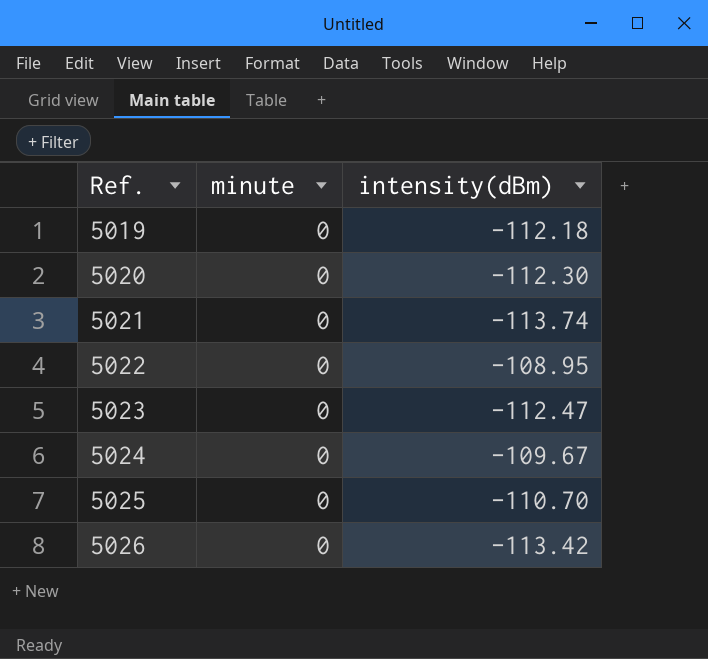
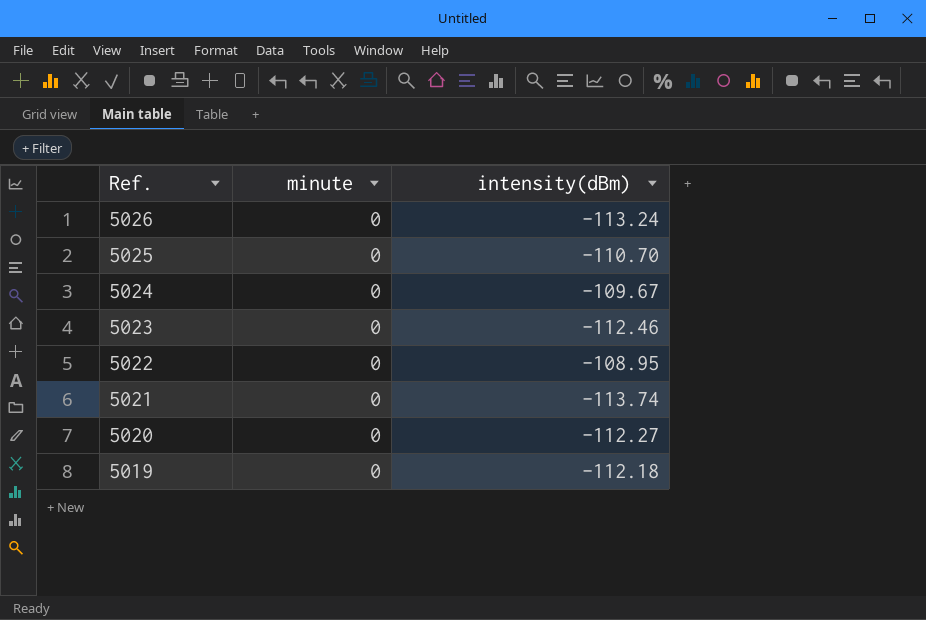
row order: Ref. ascending -> Ref. descending
5026 | intensity(dBm): -113.42 -> -113.24
5023 | intensity(dBm): -112.47 -> -112.46
5020 | intensity(dBm): -112.30 -> -112.27

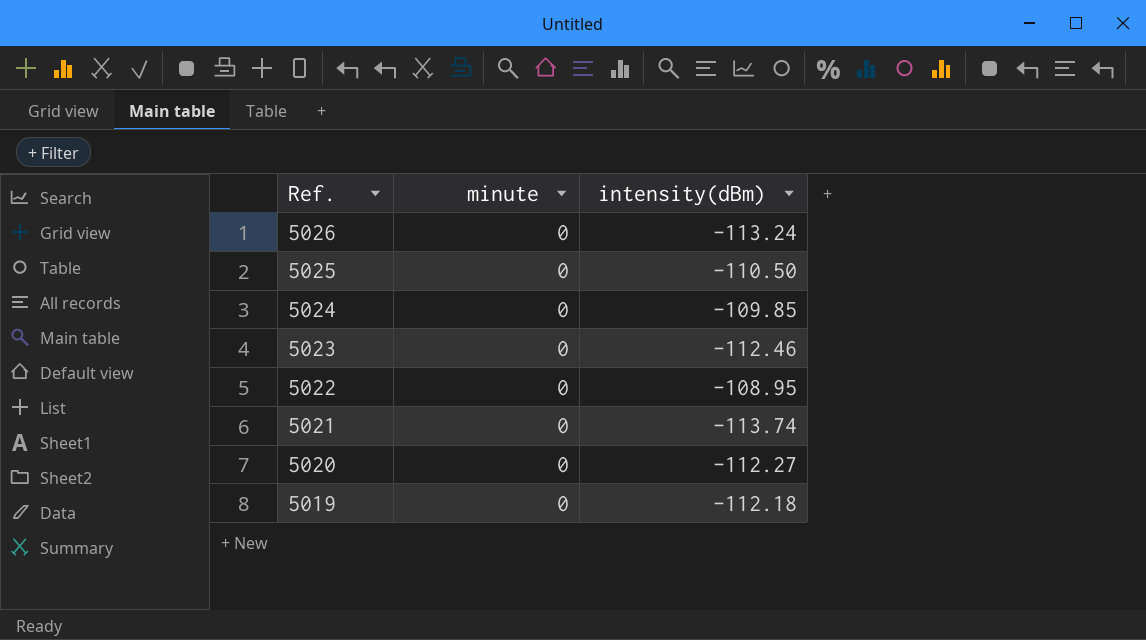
5025 | intensity(dBm): -110.70 -> -110.50
5024 | intensity(dBm): -109.67 -> -109.85

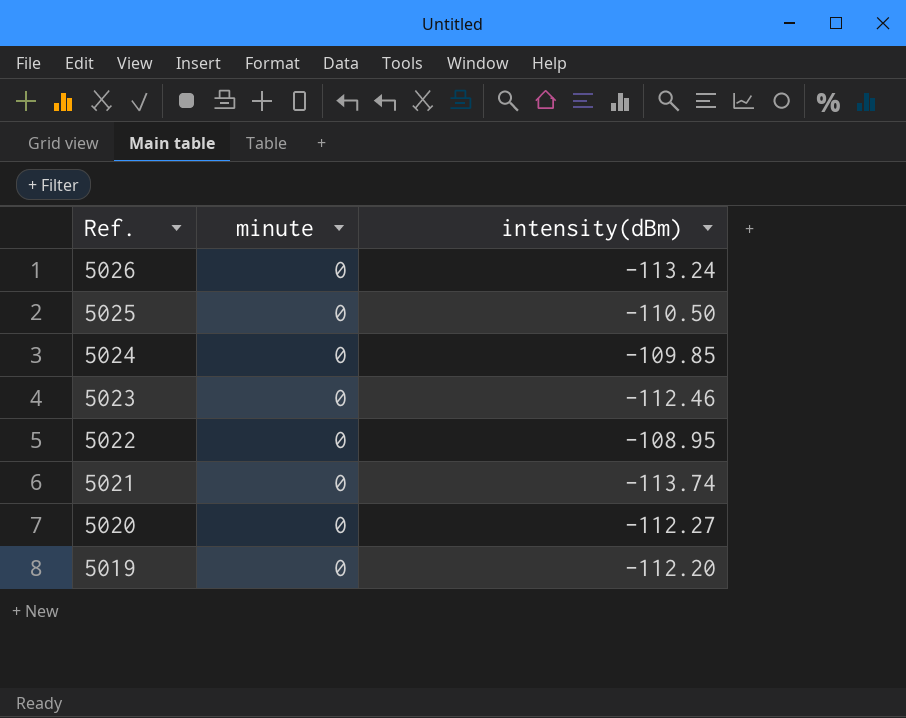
5019 | intensity(dBm): -112.18 -> -112.20

